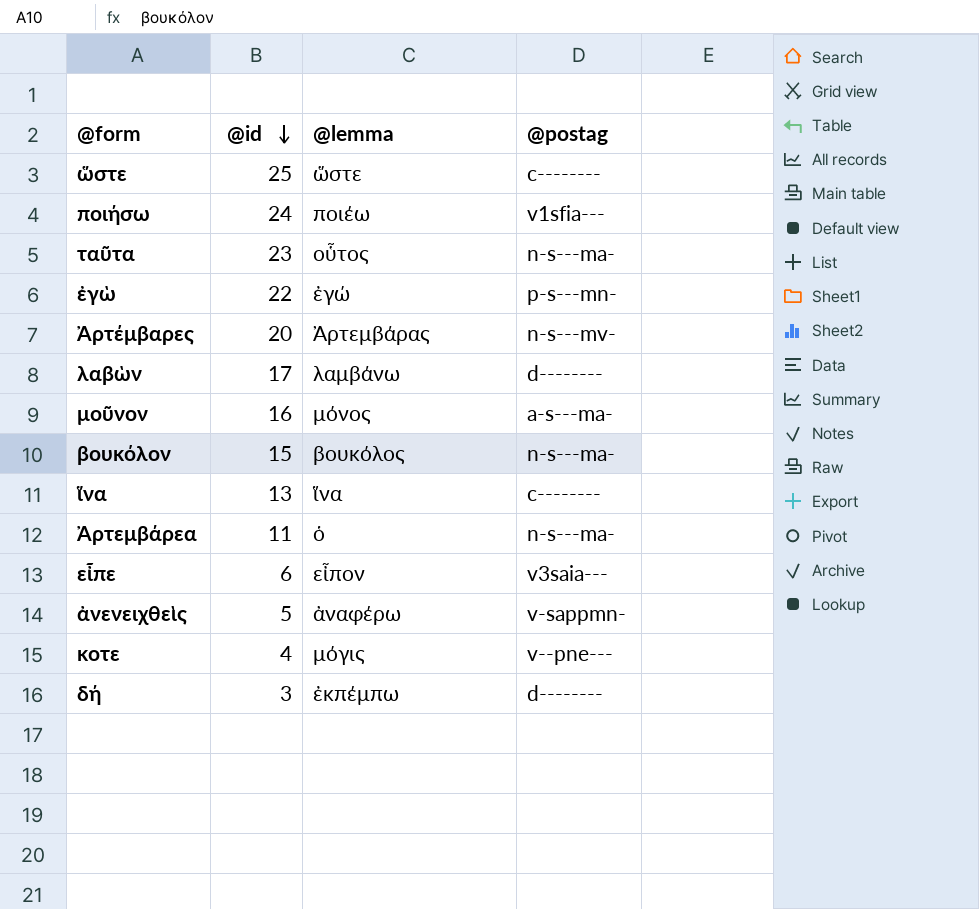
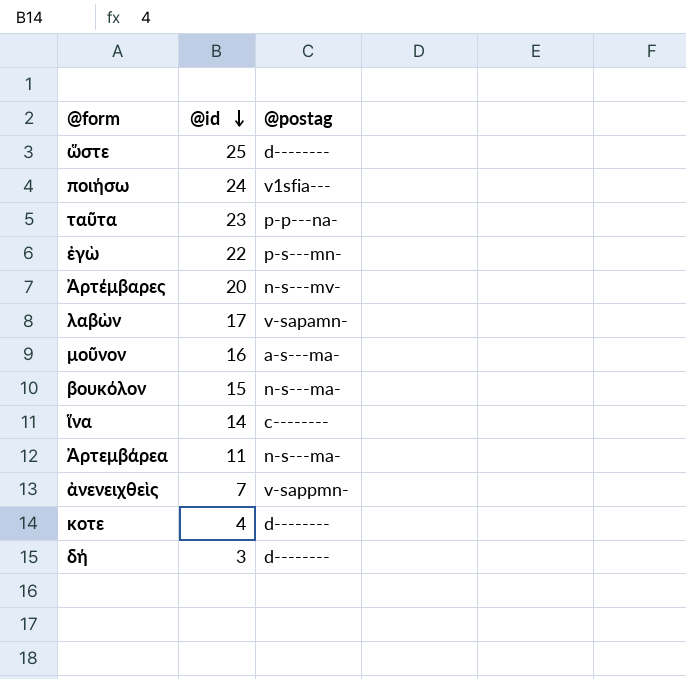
column @lemma | position: 3 -> none
row εἶπε: 6 | εἶπον | v3saia--- -> none
ὥστε | @postag: c-------- -> d--------
ταῦτα | @postag: n-s---ma- -> p-p---na-
λαβὼν | @postag: d-------- -> v-sapamn-
ἵνα | @id: 13 -> 14
ἀνενειχθεὶς | @id: 5 -> 7
κοτε | @postag: v--pne--- -> d--------

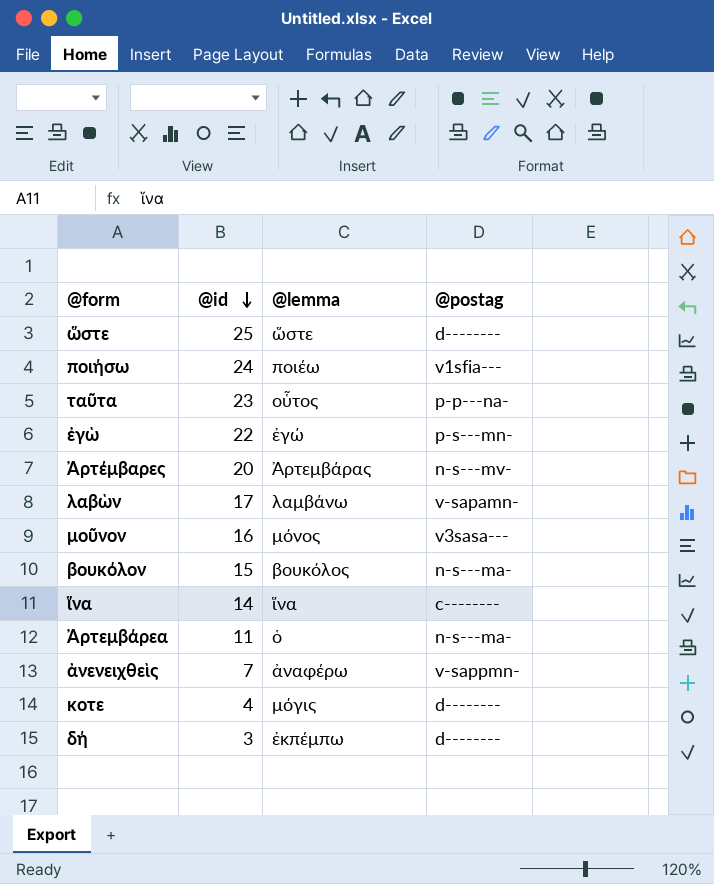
column @lemma | position: none -> 3
μοῦνον | @postag: a-s---ma- -> v3sasa---

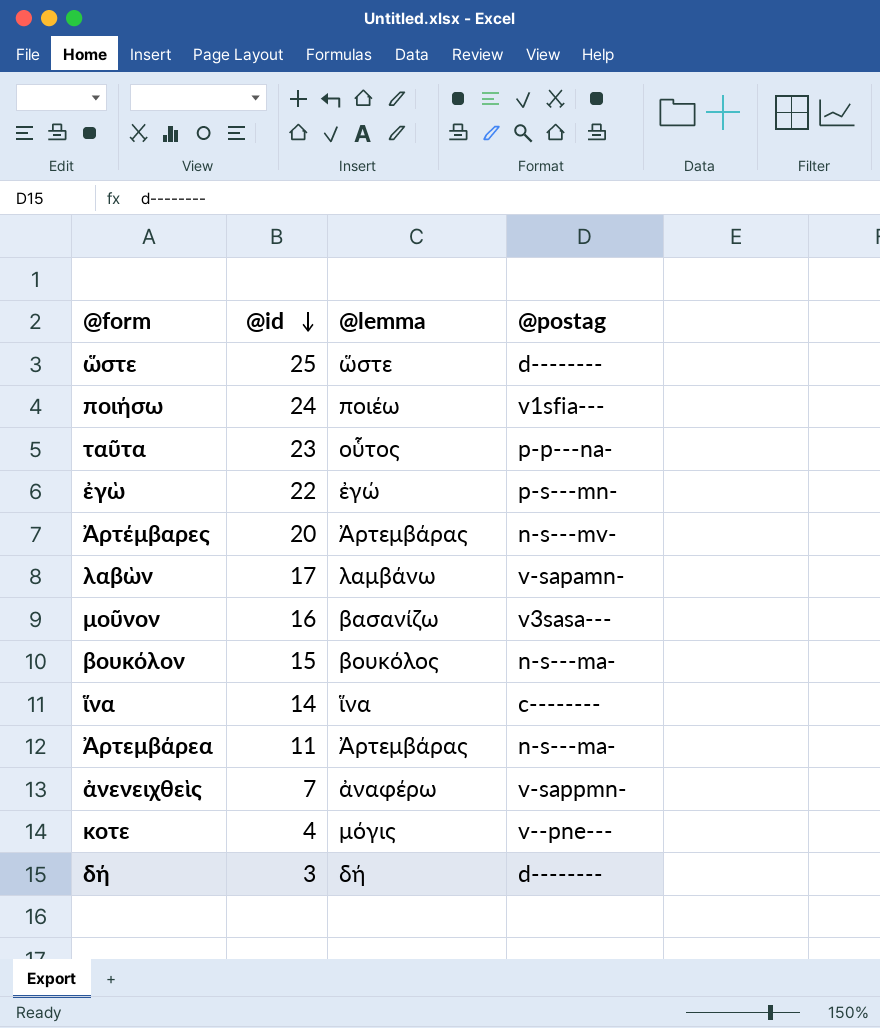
μοῦνον | @lemma: μόνος -> βασανίζω
Ἀρτεμβάρεα | @lemma: ὁ -> Ἀρτεμβάρας
κοτε | @postag: d-------- -> v--pne---
δή | @lemma: ἐκπέμπω -> δή

